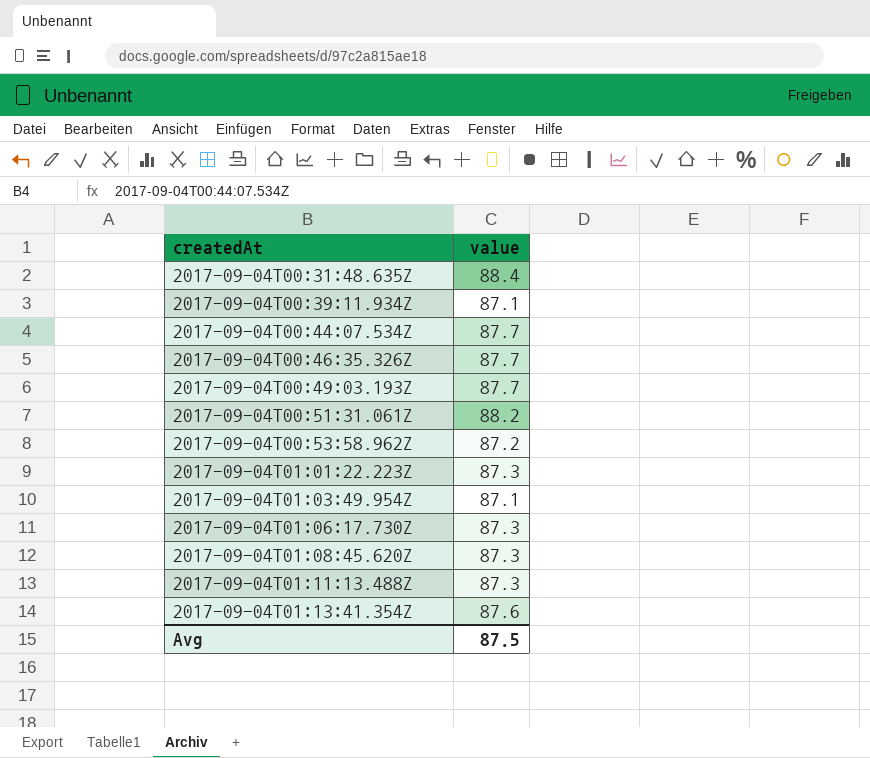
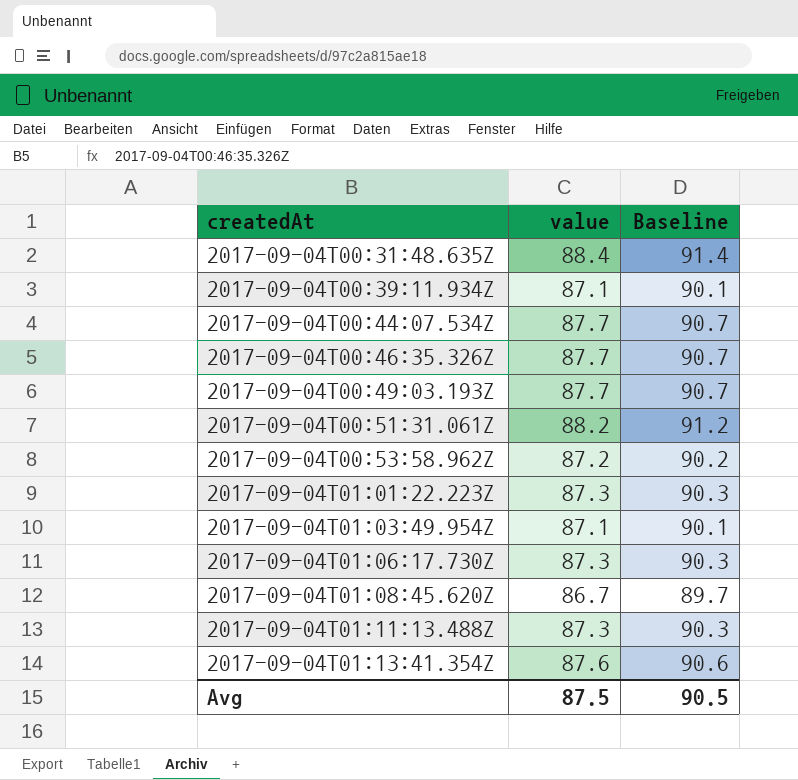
column Baseline | formula: none -> [value] + 3
2017-09-04T01:08:45.620Z | value: 87.3 -> 86.7

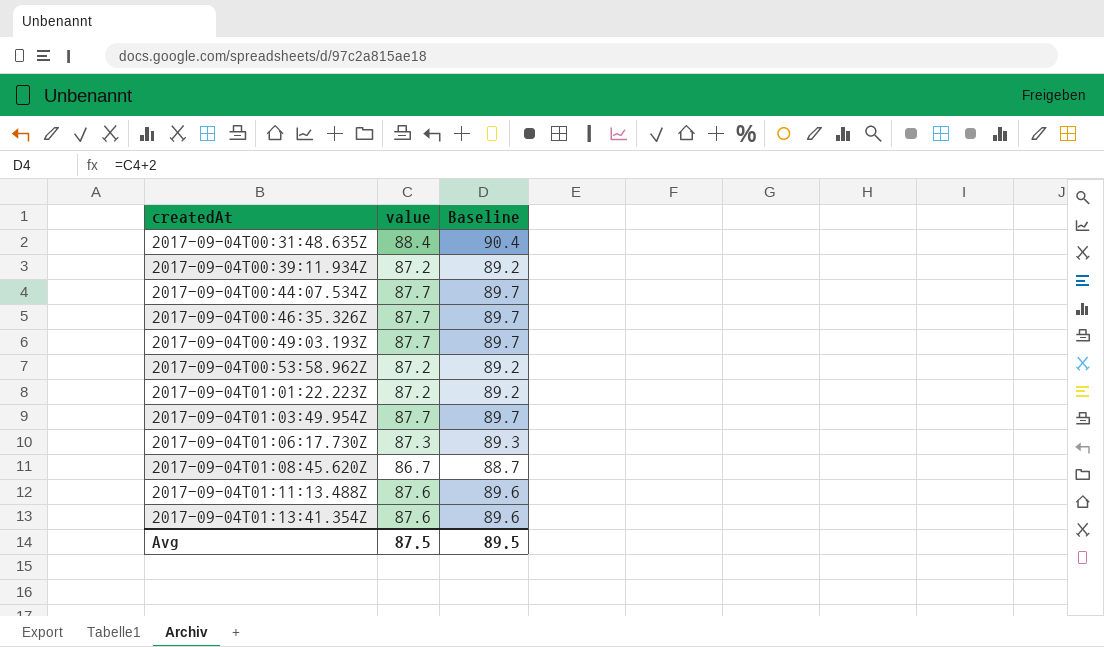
column Baseline | formula: [value] + 3 -> [value] + 2
row 2017-09-04T00:51:31.061Z: 88.2 | 91.2 -> none
2017-09-04T00:39:11.934Z | value: 87.1 -> 87.2
2017-09-04T01:01:22.223Z | value: 87.3 -> 87.2
2017-09-04T01:03:49.954Z | value: 87.1 -> 87.7
2017-09-04T01:11:13.488Z | value: 87.3 -> 87.6
Avg | Baseline: 90.5 -> 89.5

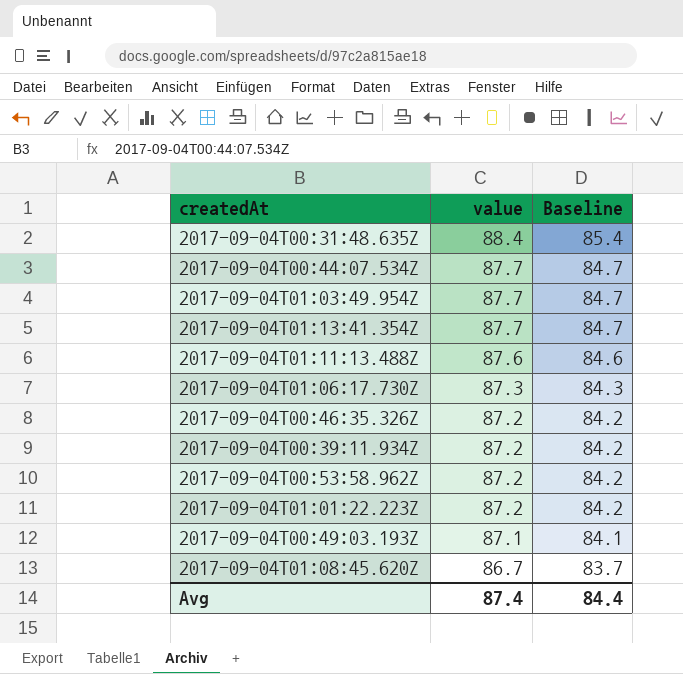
row order: createdAt ascending -> value descending
column Baseline | formula: [value] + 2 -> [value] - 3
2017-09-04T01:13:41.354Z | value: 87.6 -> 87.7
2017-09-04T00:46:35.326Z | value: 87.7 -> 87.2
2017-09-04T00:49:03.193Z | value: 87.7 -> 87.1
Avg | value: 87.5 -> 87.4
Avg | Baseline: 89.5 -> 84.4

